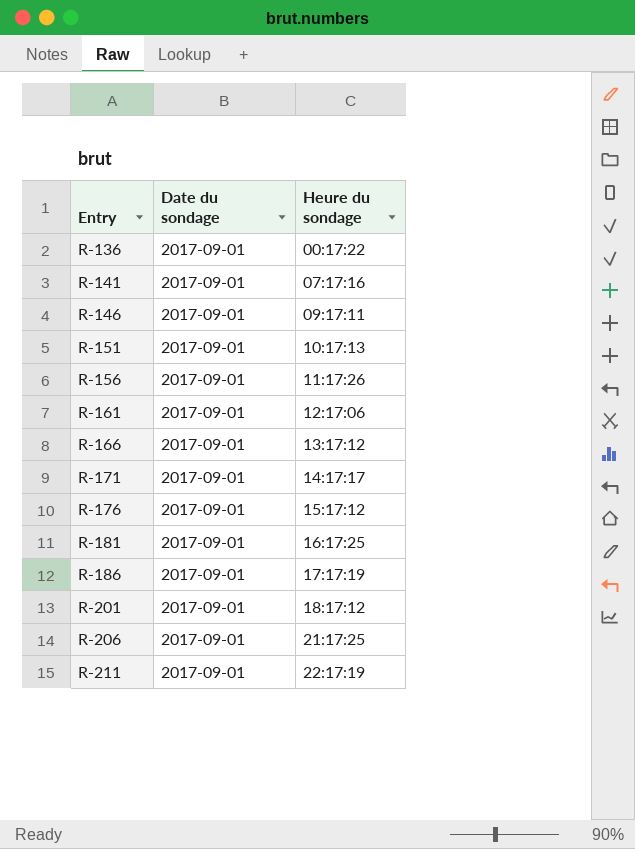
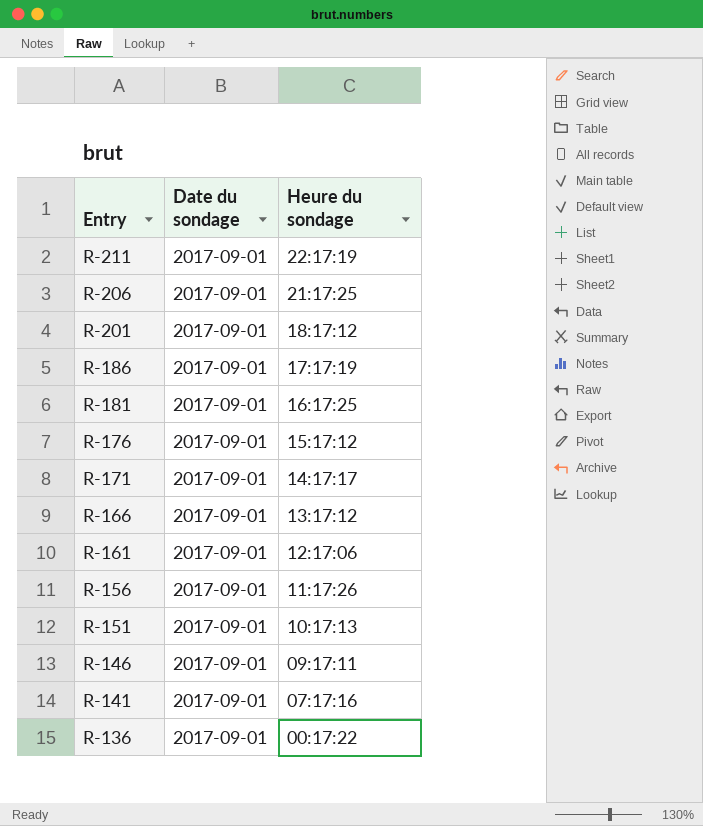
row order: Entry ascending -> Entry descending

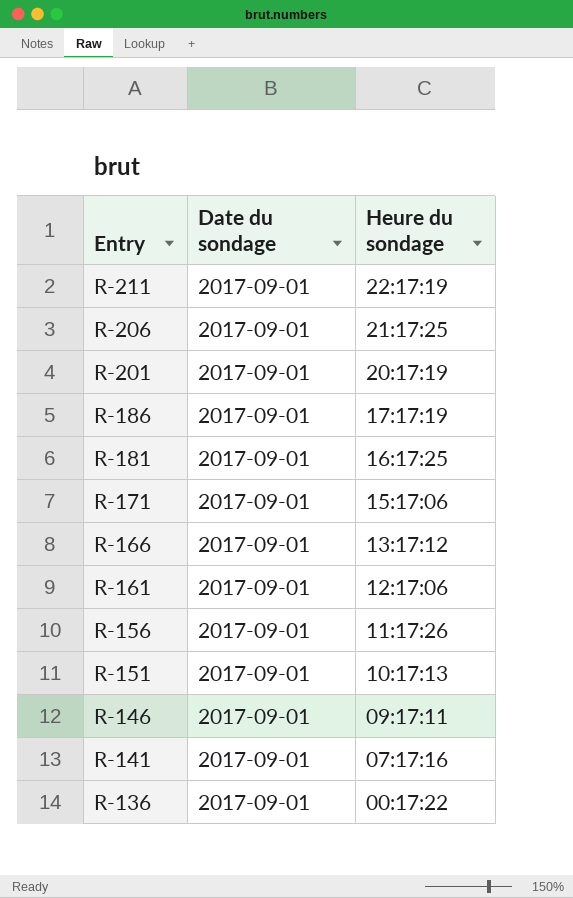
row R-176: 2017-09-01 | 15:17:12 -> none
R-201 | Heure du sondage: 18:17:12 -> 20:17:19
R-171 | Heure du sondage: 14:17:17 -> 15:17:06

